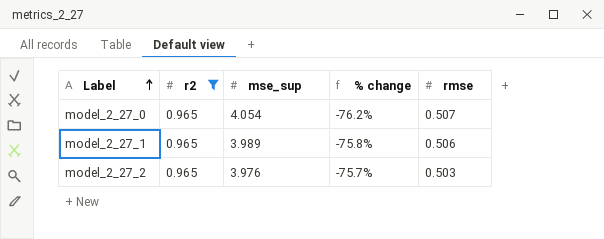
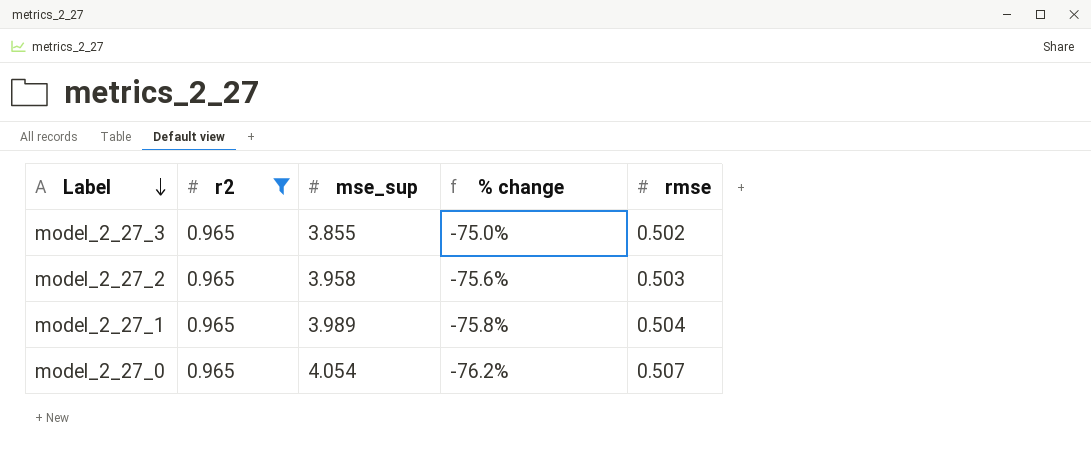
row order: Label ascending -> Label descending
row model_2_27_3: none -> 0.965 | 3.855 | -75.0% | 0.502
model_2_27_2 | mse_sup: 3.976 -> 3.958
model_2_27_2 | % change: -75.7% -> -75.6%
model_2_27_1 | rmse: 0.506 -> 0.504

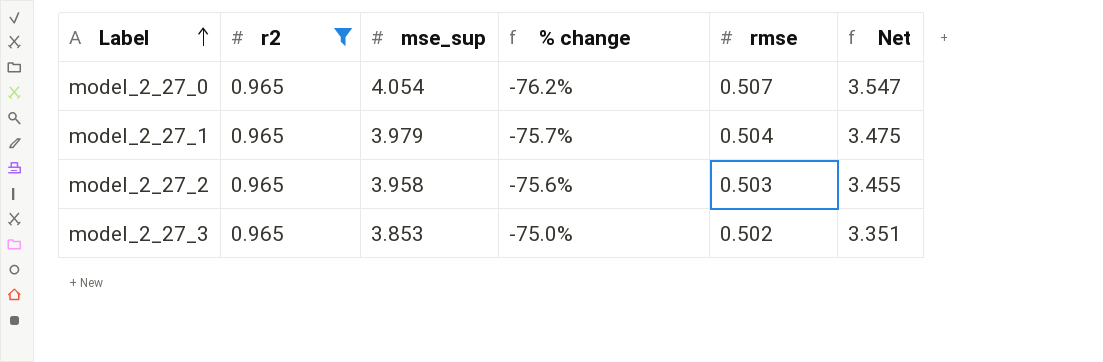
row order: Label descending -> Label ascending
column Net | formula: none -> [mse_sup] - [rmse]
model_2_27_1 | mse_sup: 3.989 -> 3.979
model_2_27_1 | % change: -75.8% -> -75.7%
model_2_27_3 | mse_sup: 3.855 -> 3.853

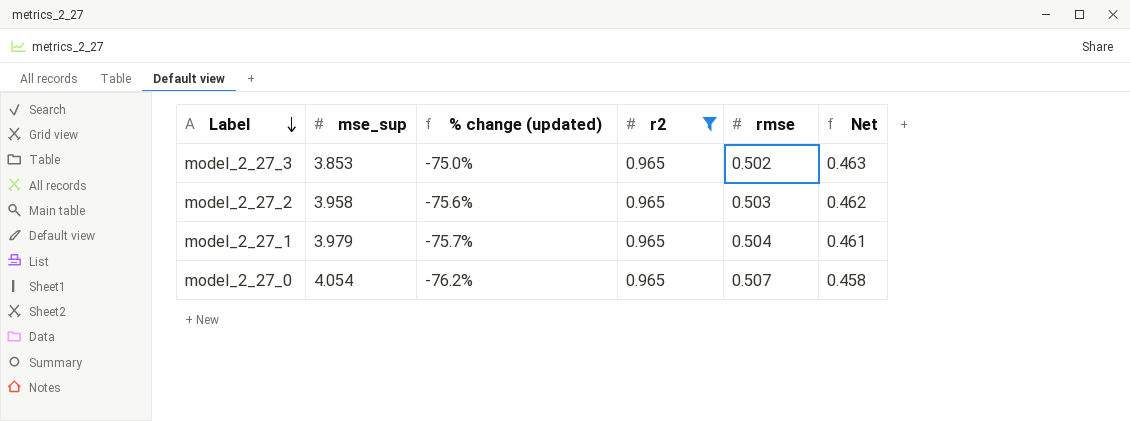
row order: Label ascending -> Label descending
column name: % change -> % change (updated)
column r2 | position: 2 -> 4
column Net | formula: [mse_sup] - [rmse] -> [r2] - [rmse]

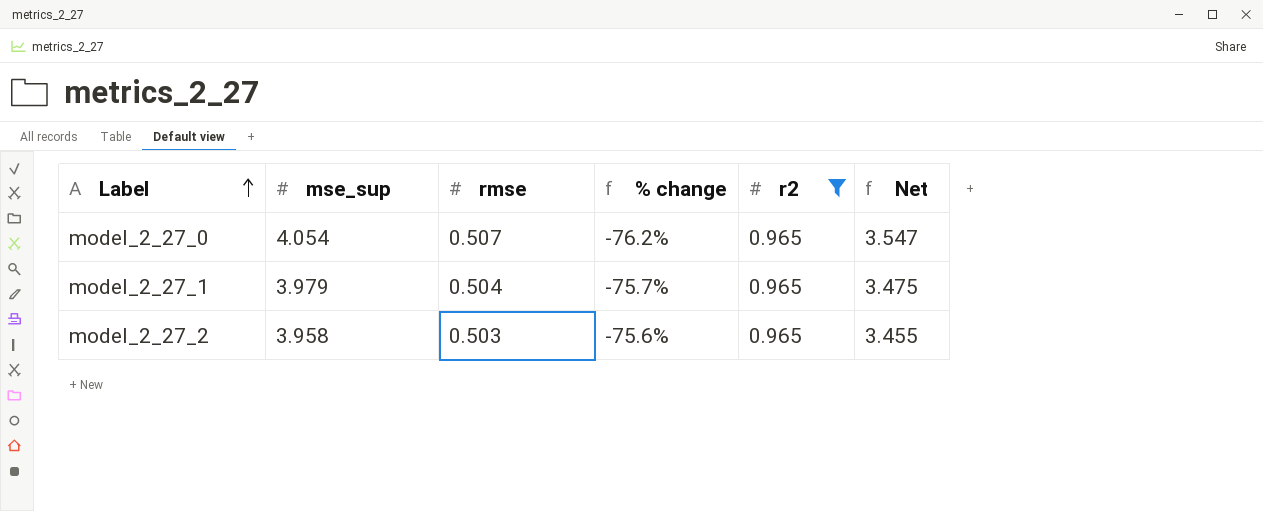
row order: Label descending -> Label ascending
column rmse | position: 5 -> 3
column name: % change (updated) -> % change
column Net | formula: [r2] - [rmse] -> [mse_sup] - [rmse]
row model_2_27_3: 3.853 | -75.0% | 0.965 | 0.502 | 0.463 -> none

